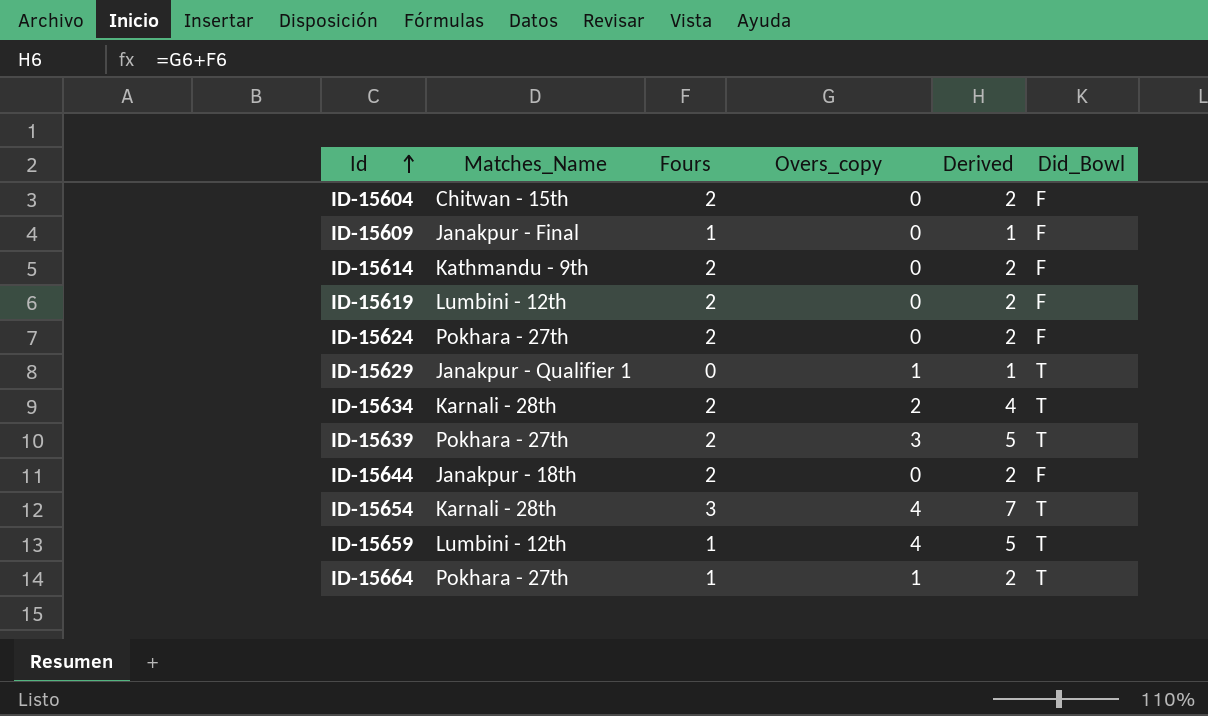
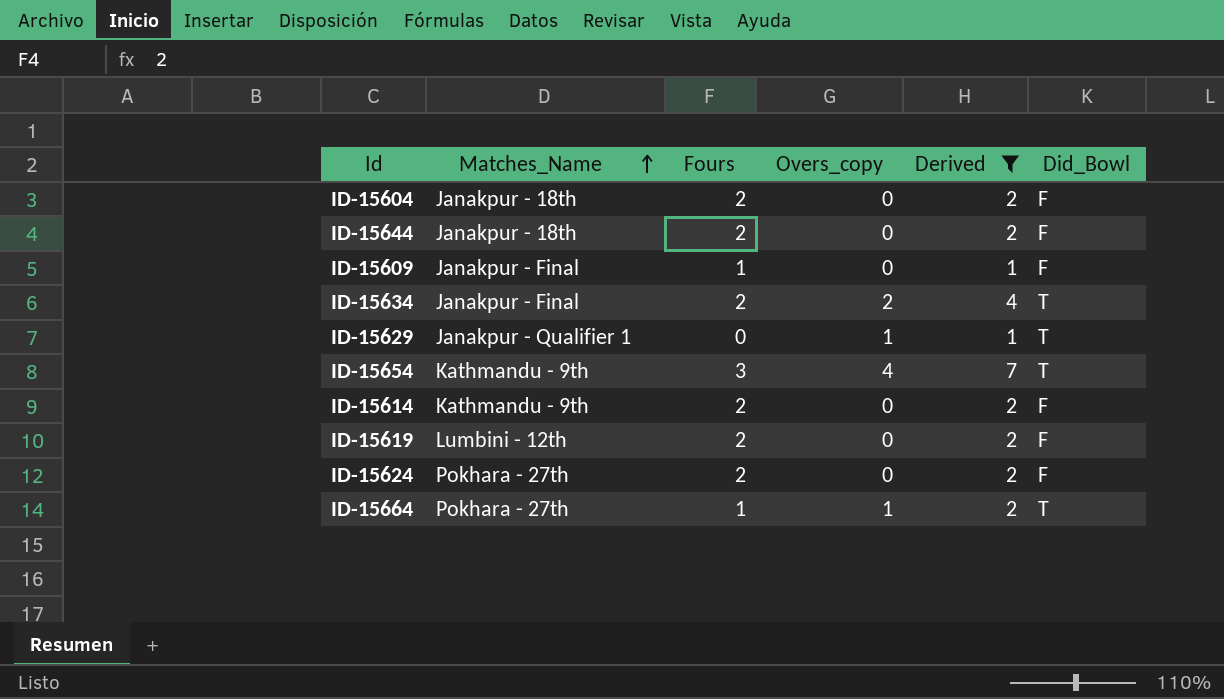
filter: none -> Derived != 5
row order: Id ascending -> Matches_Name ascending
ID-15604 | Matches_Name: Chitwan - 15th -> Janakpur - 18th
ID-15634 | Matches_Name: Karnali - 28th -> Janakpur - Final
ID-15654 | Matches_Name: Karnali - 28th -> Kathmandu - 9th

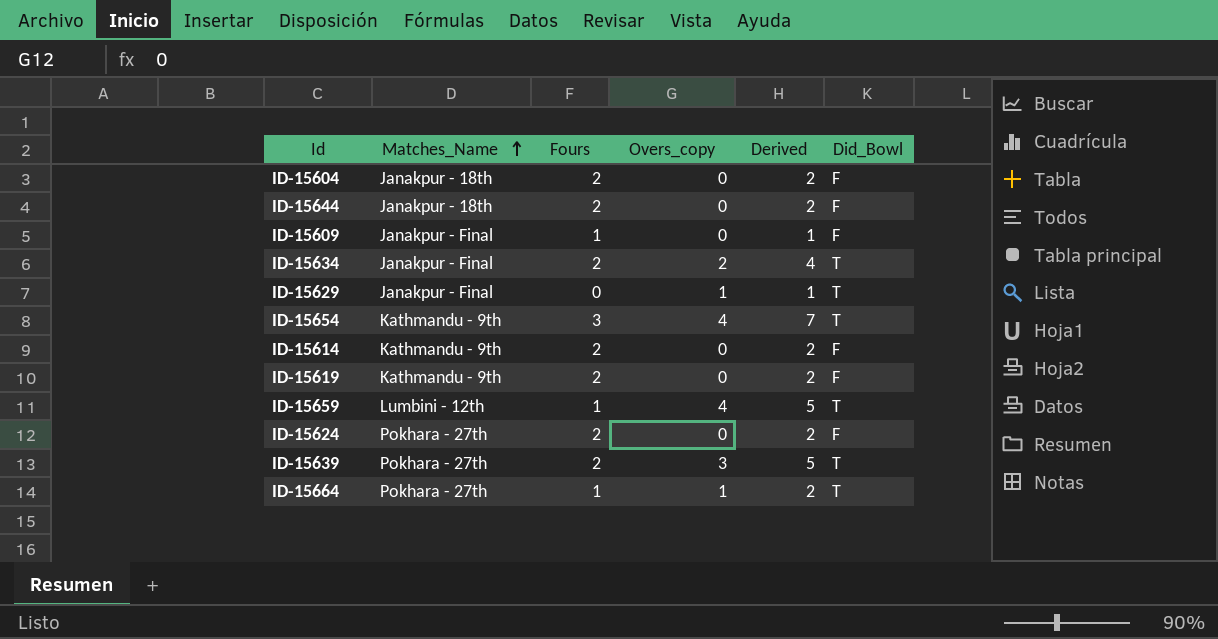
filter: Derived != 5 -> none
ID-15629 | Matches_Name: Janakpur - Qualifier 1 -> Janakpur - Final
ID-15619 | Matches_Name: Lumbini - 12th -> Kathmandu - 9th

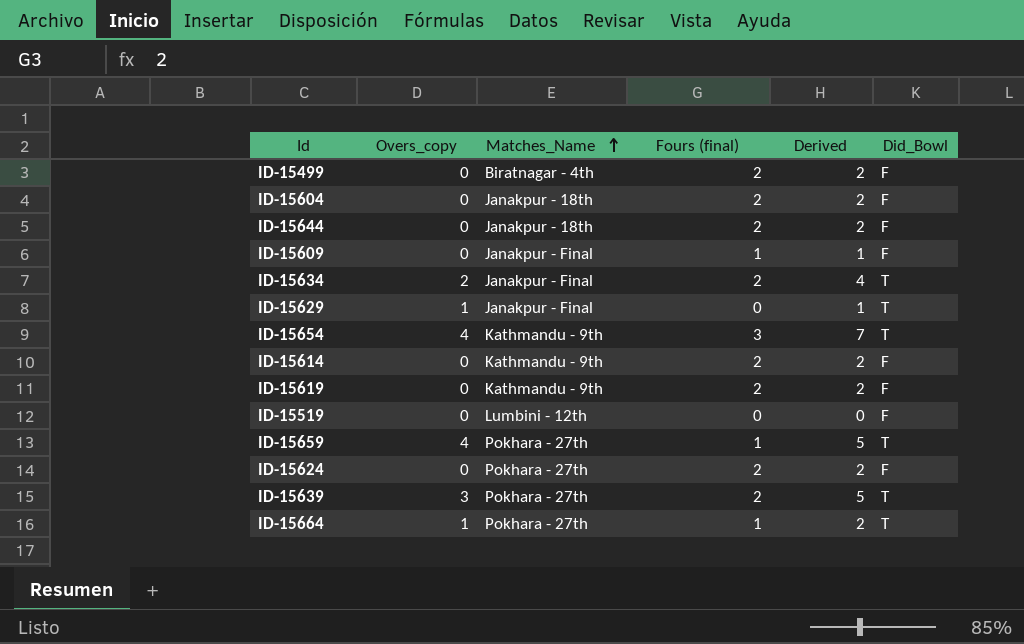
column Overs_copy | position: 4 -> 2
column name: Fours -> Fours (final)
row ID-15499: none -> 0 | Biratnagar - 4th | 2 | 2 | F
row ID-15519: none -> 0 | Lumbini - 12th | 0 | 0 | F
ID-15659 | Matches_Name: Lumbini - 12th -> Pokhara - 27th

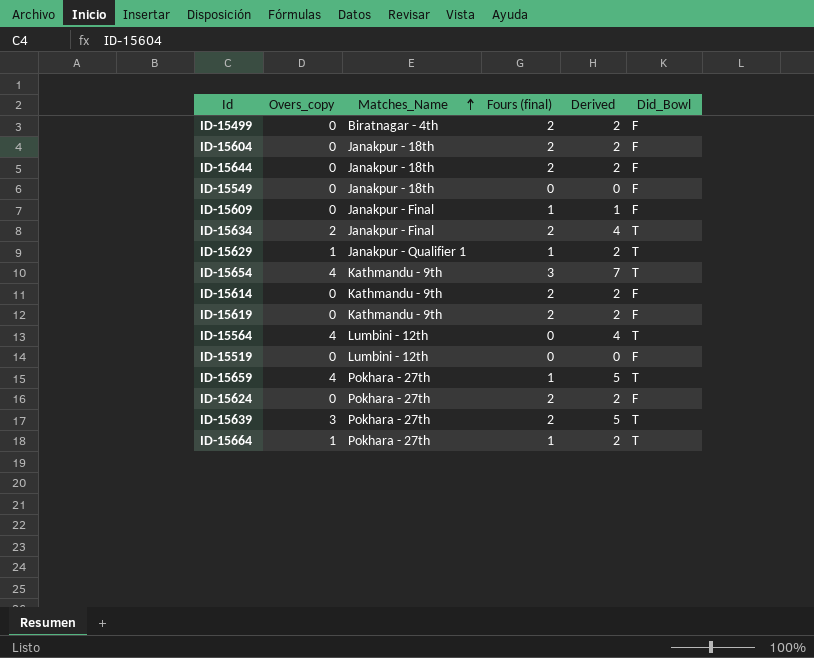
row ID-15549: none -> 0 | Janakpur - 18th | 0 | 0 | F
ID-15629 | Matches_Name: Janakpur - Final -> Janakpur - Qualifier 1
ID-15629 | Fours (final): 0 -> 1
ID-15629 | Derived: 1 -> 2
row ID-15564: none -> 4 | Lumbini - 12th | 0 | 4 | T

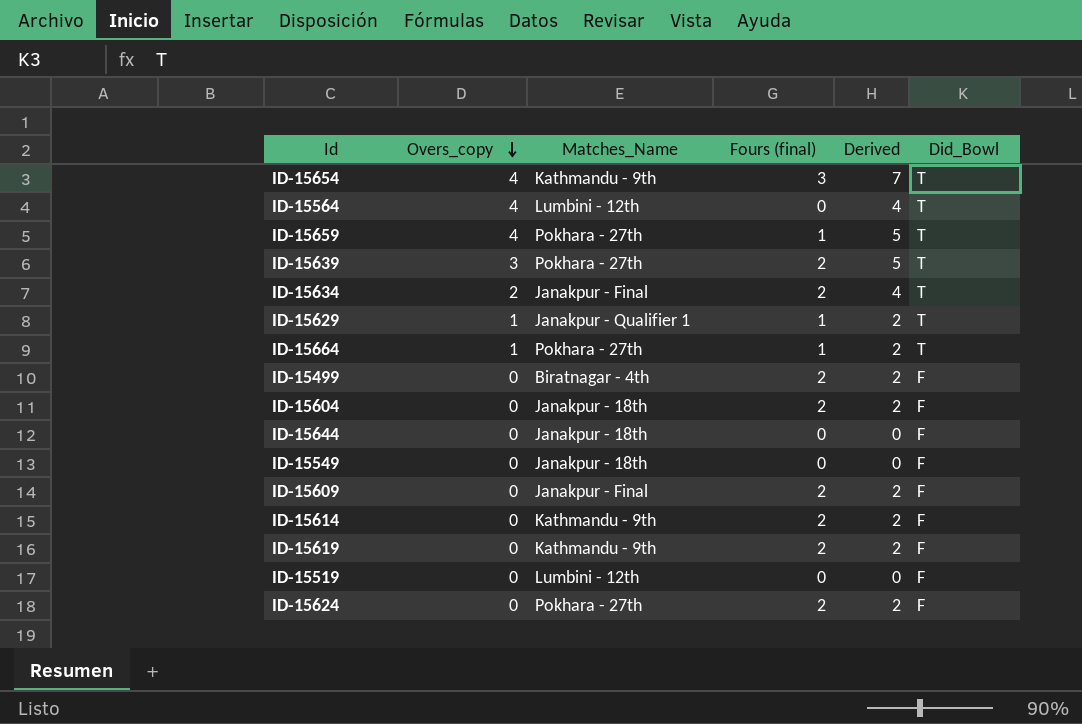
row order: Matches_Name ascending -> Overs_copy descending
ID-15644 | Fours (final): 2 -> 0
ID-15644 | Derived: 2 -> 0
ID-15609 | Fours (final): 1 -> 2
ID-15609 | Derived: 1 -> 2

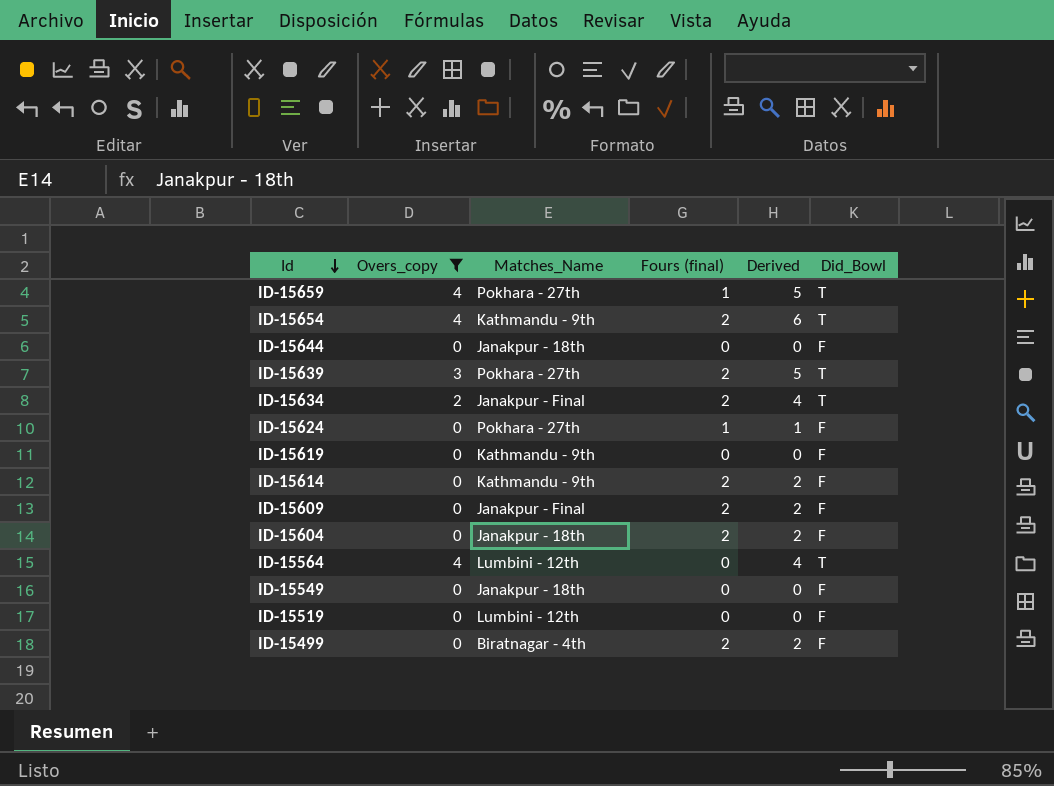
filter: none -> Overs_copy != 1
row order: Overs_copy descending -> Id descending
ID-15654 | Fours (final): 3 -> 2
ID-15654 | Derived: 7 -> 6
ID-15624 | Fours (final): 2 -> 1
ID-15624 | Derived: 2 -> 1
ID-15619 | Fours (final): 2 -> 0
ID-15619 | Derived: 2 -> 0

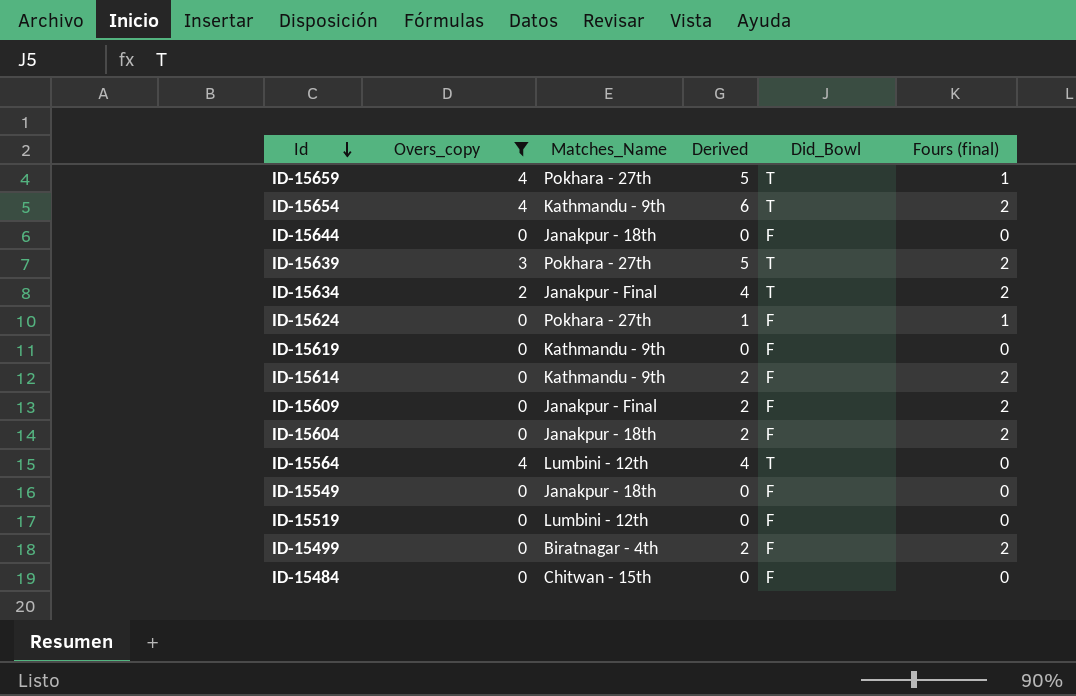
column Fours (final) | position: 4 -> 6
row ID-15484: none -> 0 | Chitwan - 15th | 0 | F | 0

